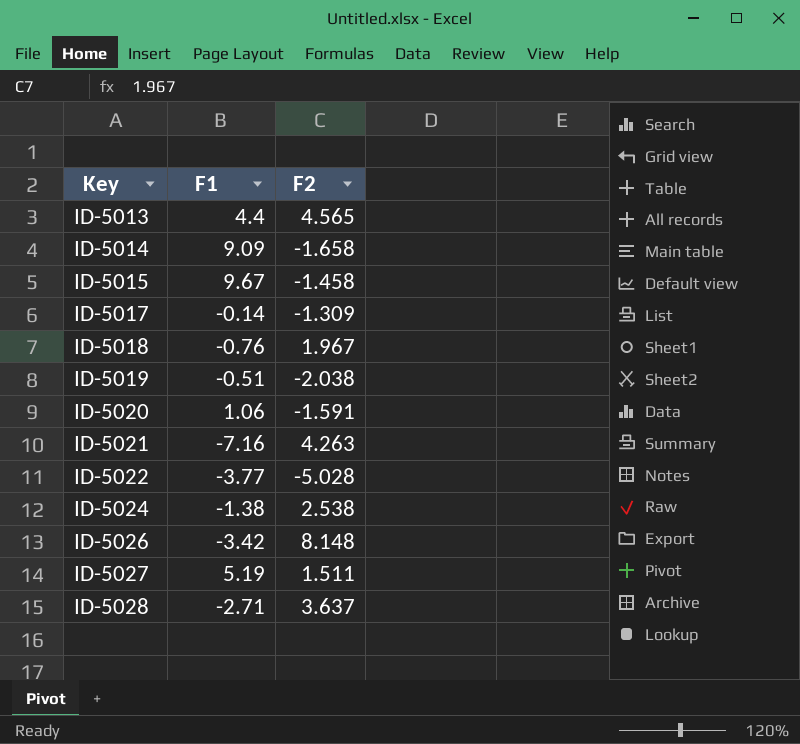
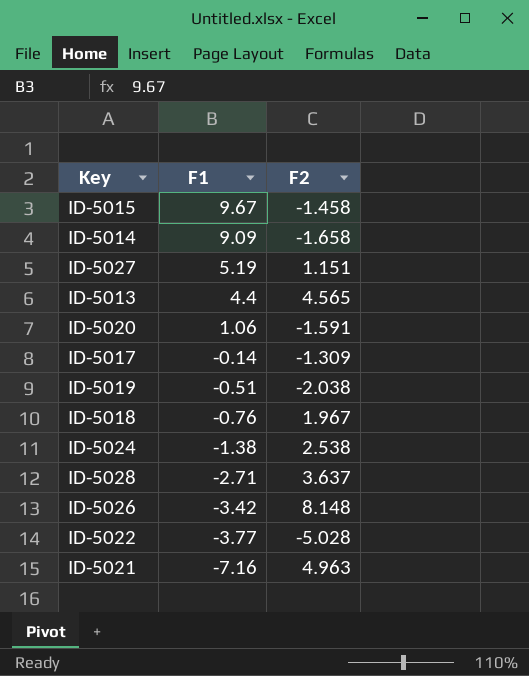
row order: Key ascending -> F1 descending
ID-5027 | F2: 1.511 -> 1.151
ID-5021 | F2: 4.263 -> 4.963

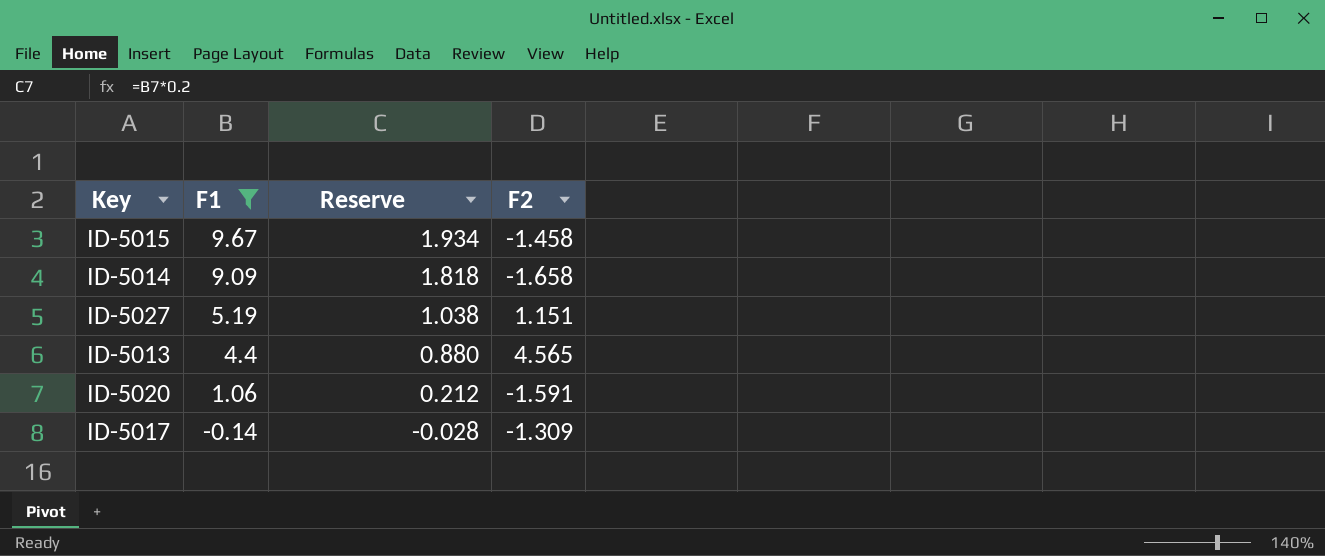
filter: none -> F1 >= -0.14
column Reserve | formula: none -> [F1] * 0.2

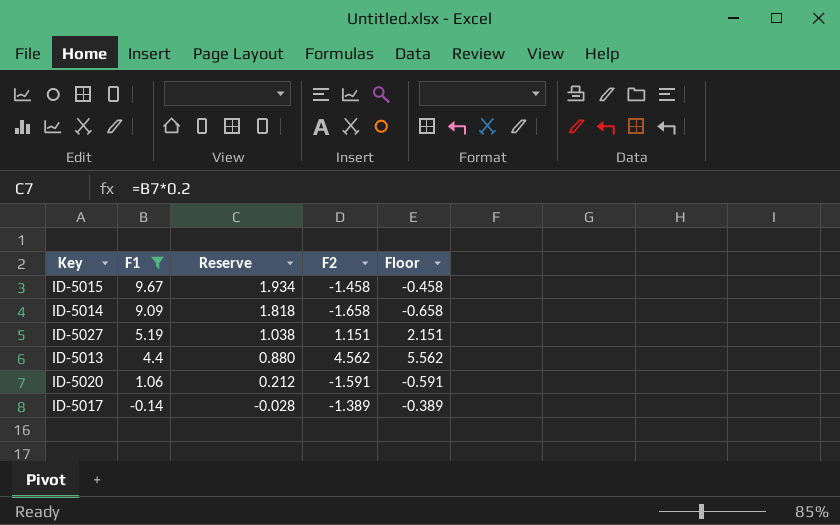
column Floor | formula: none -> [F2] + 1
ID-5013 | F2: 4.565 -> 4.562
ID-5017 | F2: -1.309 -> -1.389

